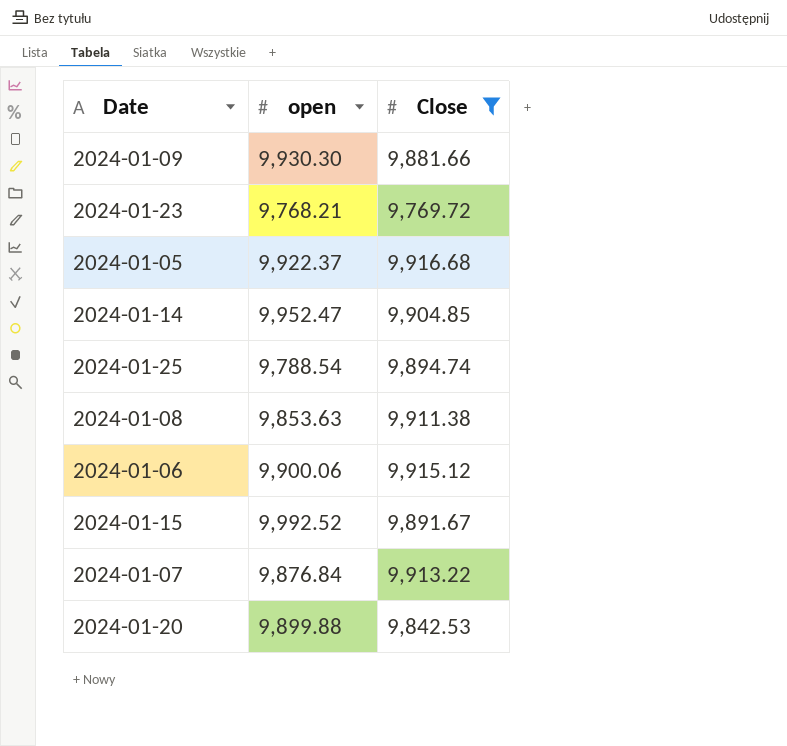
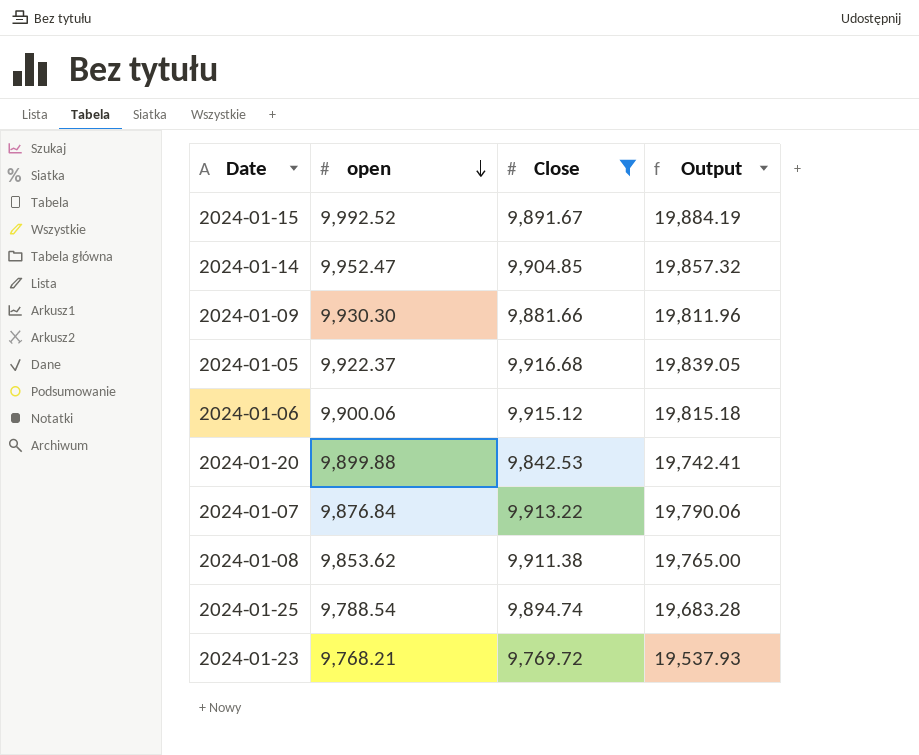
row order: none -> open descending
column Output | formula: none -> [open] + [Close]
2024-01-08 | open: 9,853.63 -> 9,853.62

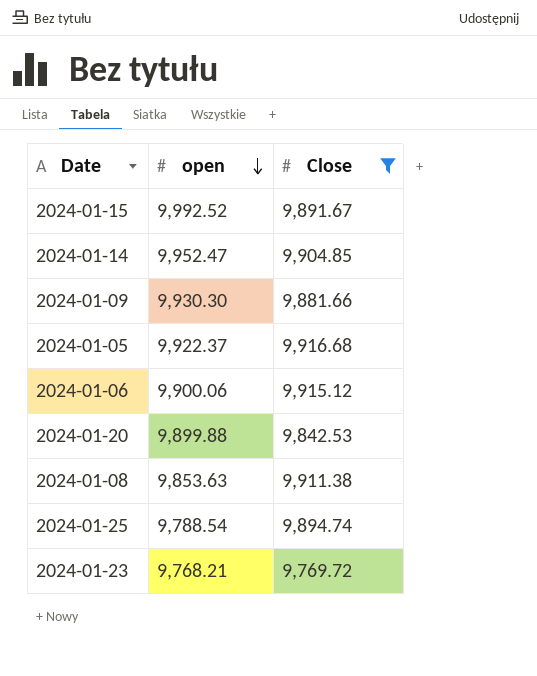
column Output | formula: [open] + [Close] -> none
row 2024-01-07: 9,876.84 | 9,913.22 | 19,790.06 -> none
2024-01-08 | open: 9,853.62 -> 9,853.63

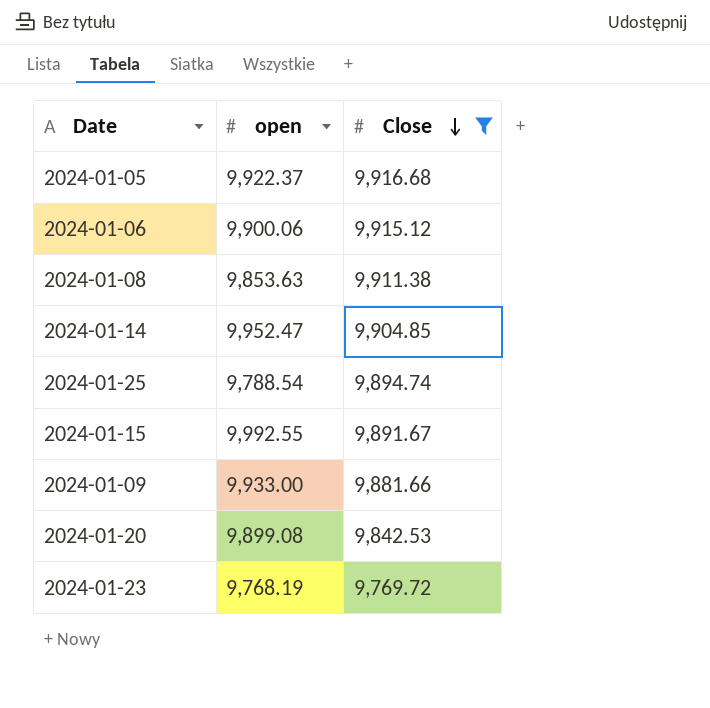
row order: open descending -> Close descending
2024-01-15 | open: 9,992.52 -> 9,992.55
2024-01-09 | open: 9,930.30 -> 9,933.00
2024-01-20 | open: 9,899.88 -> 9,899.08
2024-01-23 | open: 9,768.21 -> 9,768.19

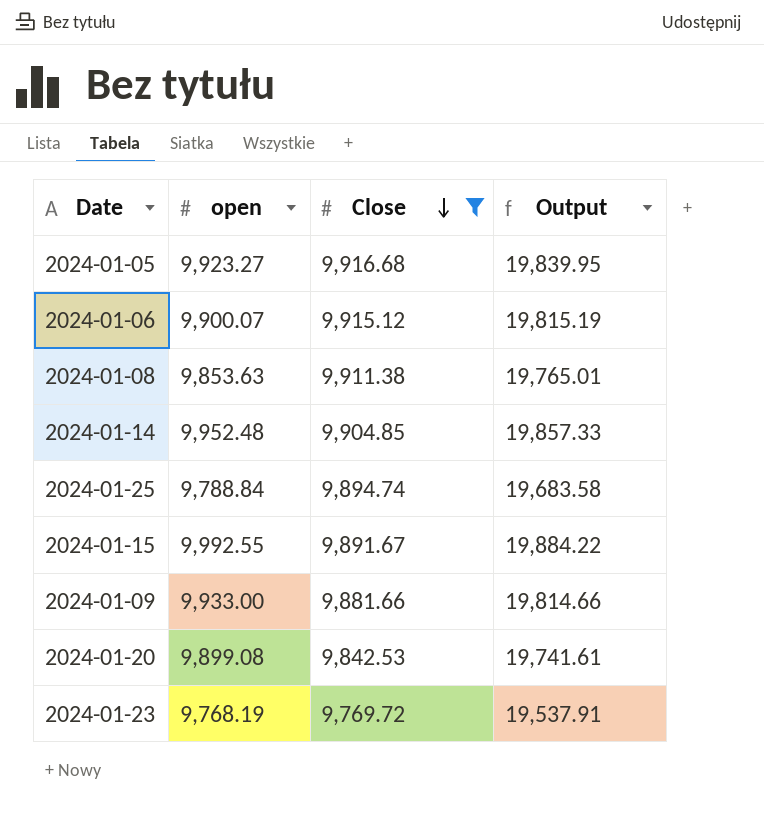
column Output | formula: none -> [open] + [Close]
2024-01-05 | open: 9,922.37 -> 9,923.27
2024-01-06 | open: 9,900.06 -> 9,900.07
2024-01-14 | open: 9,952.47 -> 9,952.48
2024-01-25 | open: 9,788.54 -> 9,788.84

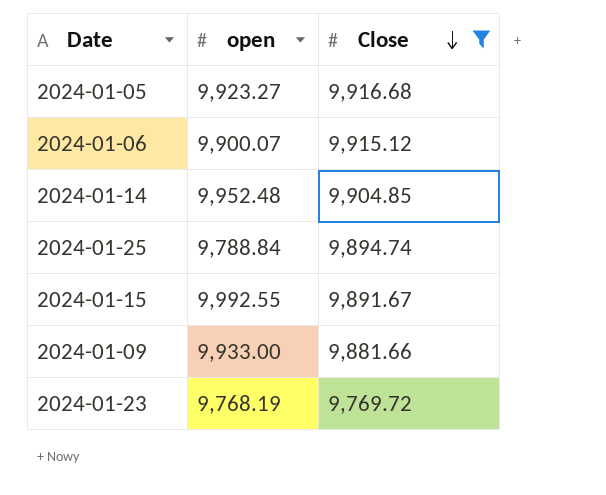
column Output | formula: [open] + [Close] -> none
row 2024-01-08: 9,853.63 | 9,911.38 | 19,765.01 -> none
row 2024-01-20: 9,899.08 | 9,842.53 | 19,741.61 -> none

